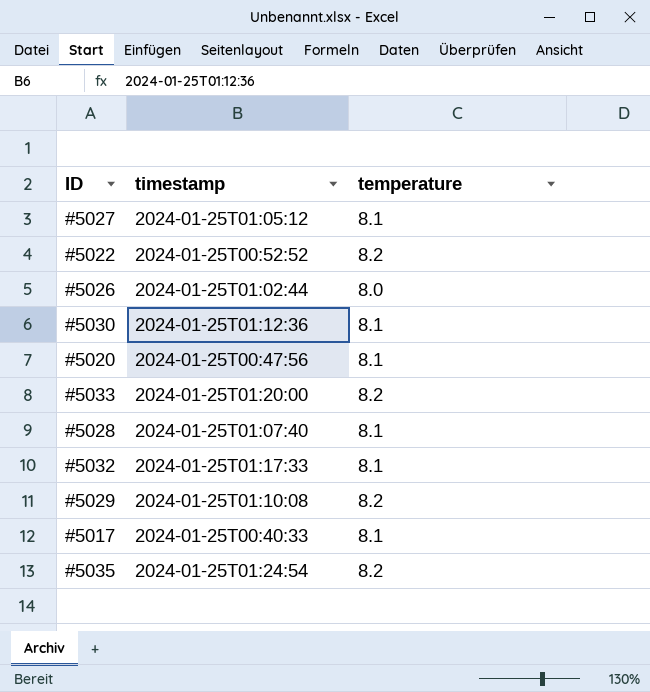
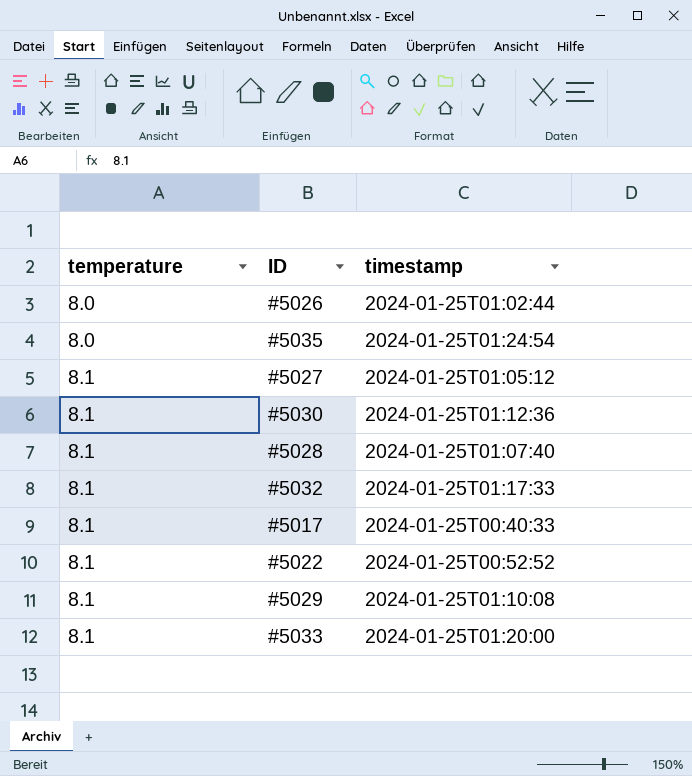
row order: none -> temperature ascending
column temperature | position: 3 -> 1
row #5020: 2024-01-25T00:47:56 | 8.1 -> none
#5035 | temperature: 8.2 -> 8.0
#5022 | temperature: 8.2 -> 8.1
#5029 | temperature: 8.2 -> 8.1
#5033 | temperature: 8.2 -> 8.1

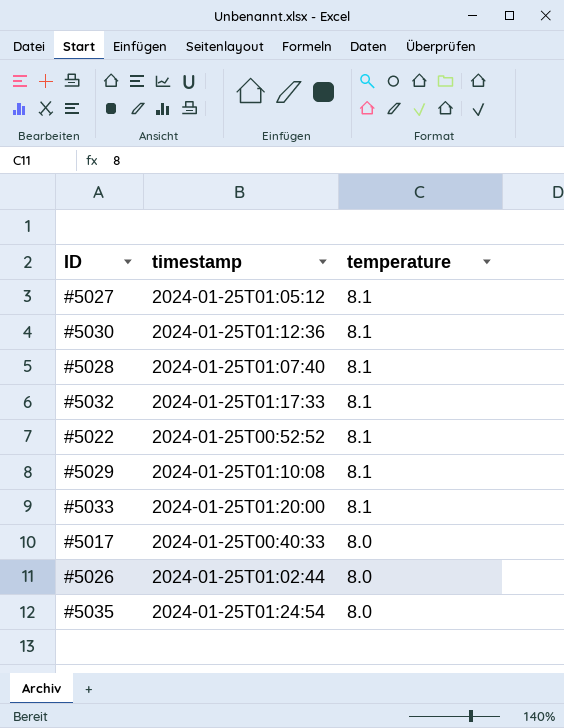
row order: temperature ascending -> temperature descending
column temperature | position: 1 -> 3
#5017 | temperature: 8.1 -> 8.0

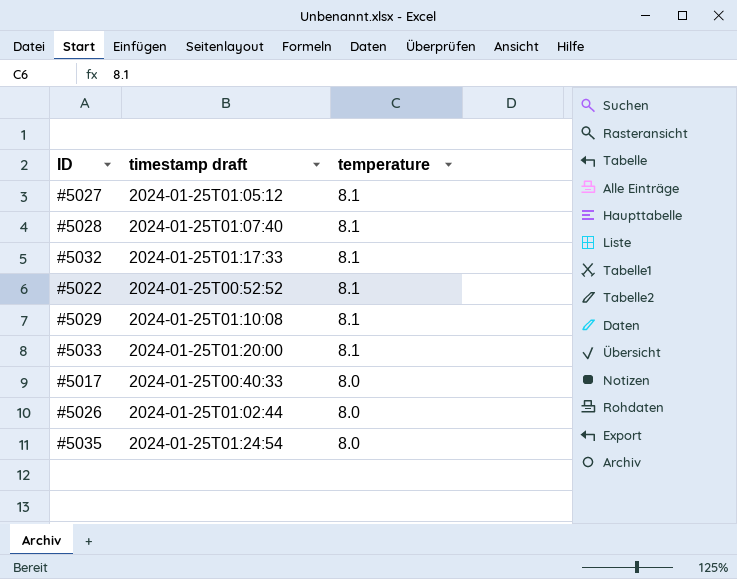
column name: timestamp -> timestamp draft
row #5030: 2024-01-25T01:12:36 | 8.1 -> none

